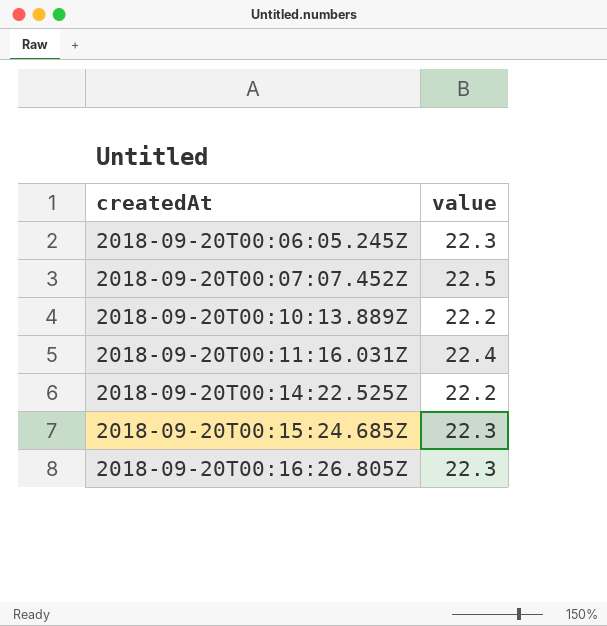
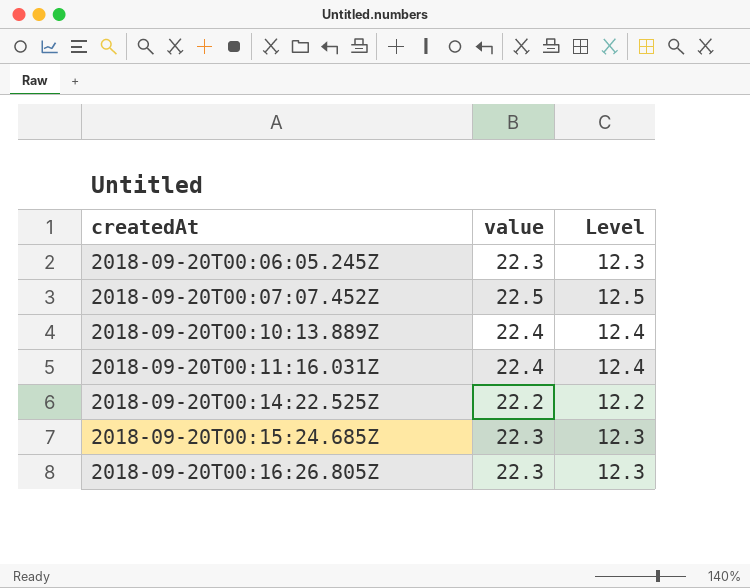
column Level | formula: none -> [value] - 10
2018-09-20T00:10:13.889Z | value: 22.2 -> 22.4

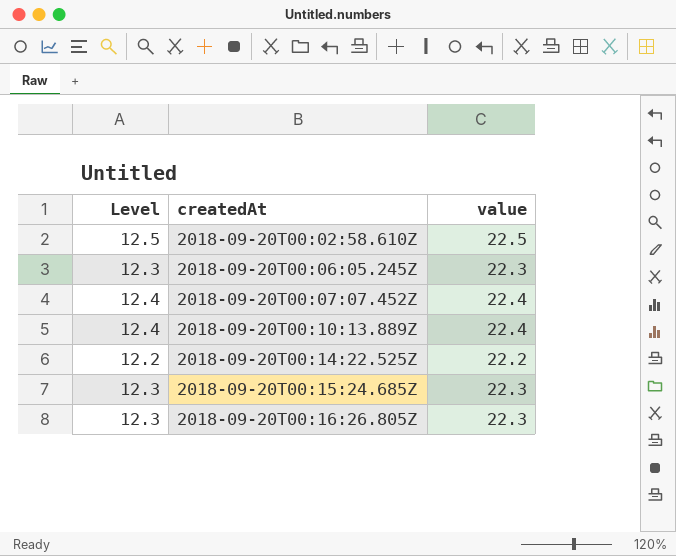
column Level | position: 3 -> 1
row 2018-09-20T00:11:16.031Z: 22.4 | 12.4 -> none
row 2018-09-20T00:02:58.610Z: none -> 12.5 | 22.5
2018-09-20T00:07:07.452Z | Level: 12.5 -> 12.4
2018-09-20T00:07:07.452Z | value: 22.5 -> 22.4

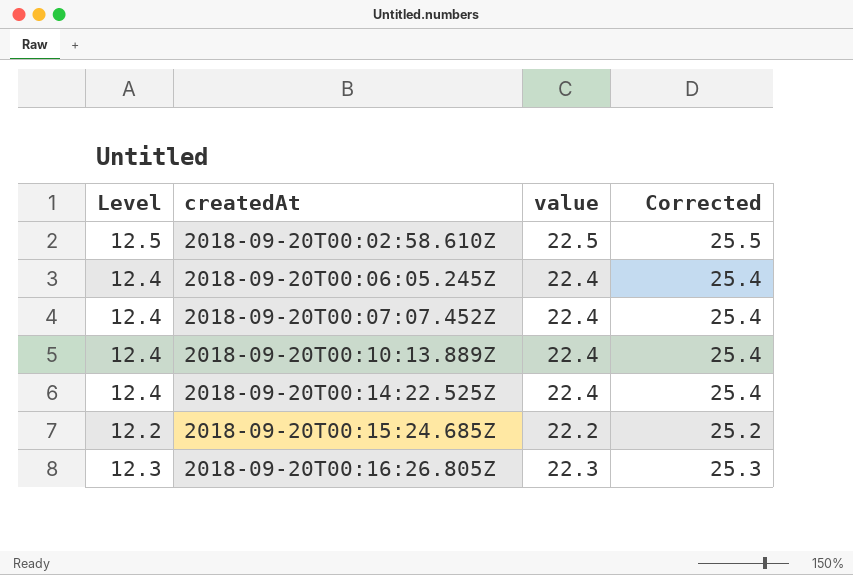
column Corrected | formula: none -> [value] + 3
2018-09-20T00:06:05.245Z | Level: 12.3 -> 12.4
2018-09-20T00:06:05.245Z | value: 22.3 -> 22.4
2018-09-20T00:14:22.525Z | Level: 12.2 -> 12.4
2018-09-20T00:14:22.525Z | value: 22.2 -> 22.4
2018-09-20T00:15:24.685Z | Level: 12.3 -> 12.2
2018-09-20T00:15:24.685Z | value: 22.3 -> 22.2

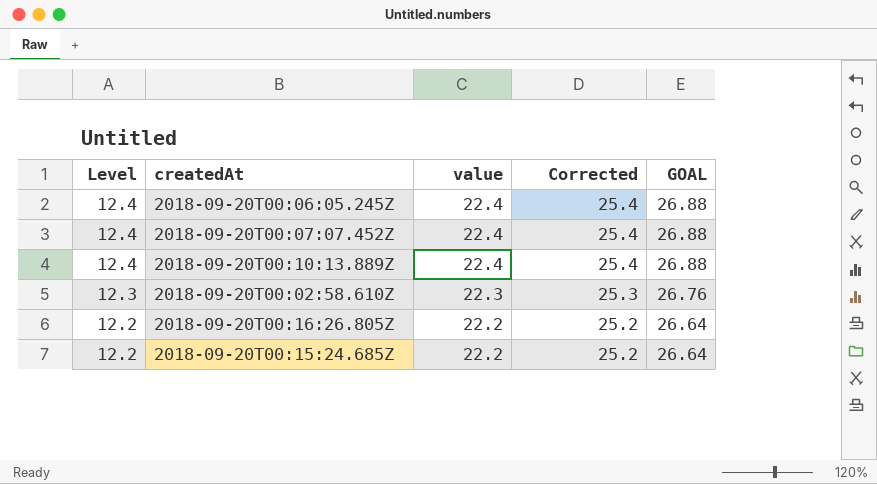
row order: createdAt ascending -> Level descending
column GOAL | formula: none -> [value] * 1.2
row 2018-09-20T00:14:22.525Z: 12.4 | 22.4 | 25.4 -> none
2018-09-20T00:02:58.610Z | Level: 12.5 -> 12.3
2018-09-20T00:02:58.610Z | value: 22.5 -> 22.3
2018-09-20T00:02:58.610Z | Corrected: 25.5 -> 25.3
2018-09-20T00:16:26.805Z | Level: 12.3 -> 12.2
2018-09-20T00:16:26.805Z | value: 22.3 -> 22.2
2018-09-20T00:16:26.805Z | Corrected: 25.3 -> 25.2

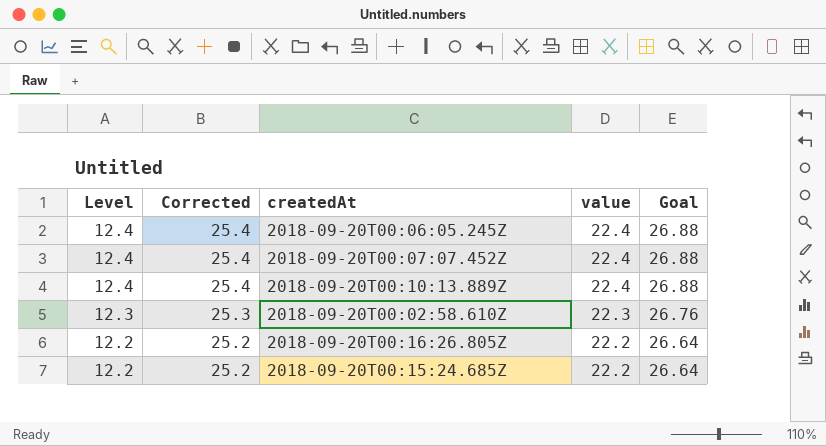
column Corrected | position: 4 -> 2
column name: GOAL -> Goal

